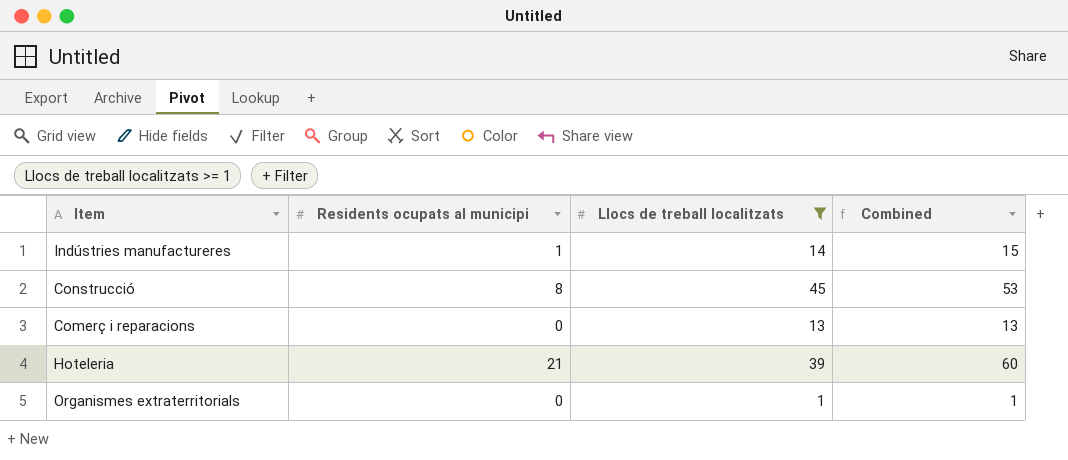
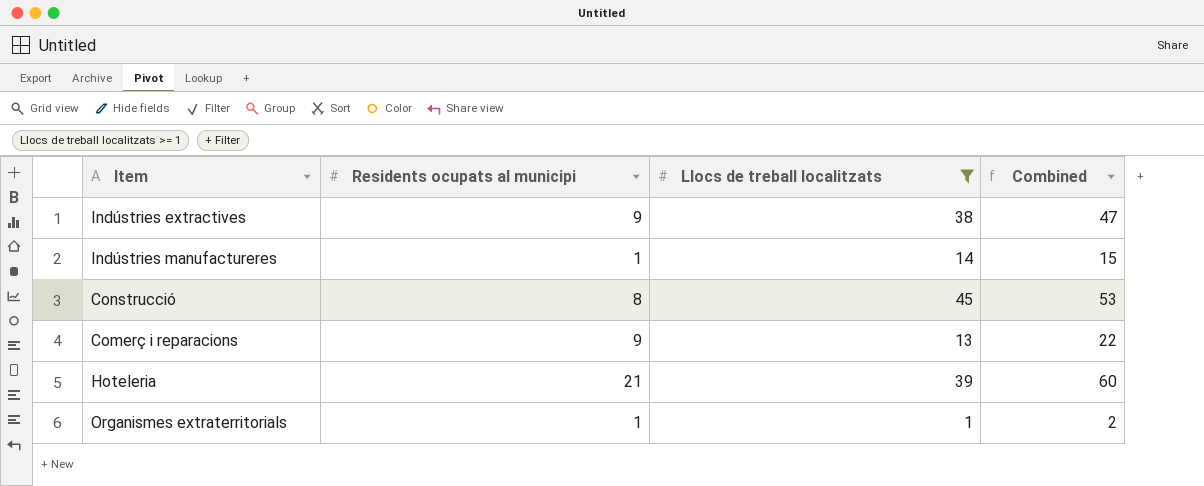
row Indústries extractives: none -> 9 | 38 | 47
Comerç i reparacions | Residents ocupats al municipi: 0 -> 9
Comerç i reparacions | Combined: 13 -> 22
Organismes extraterritorials | Residents ocupats al municipi: 0 -> 1
Organismes extraterritorials | Combined: 1 -> 2

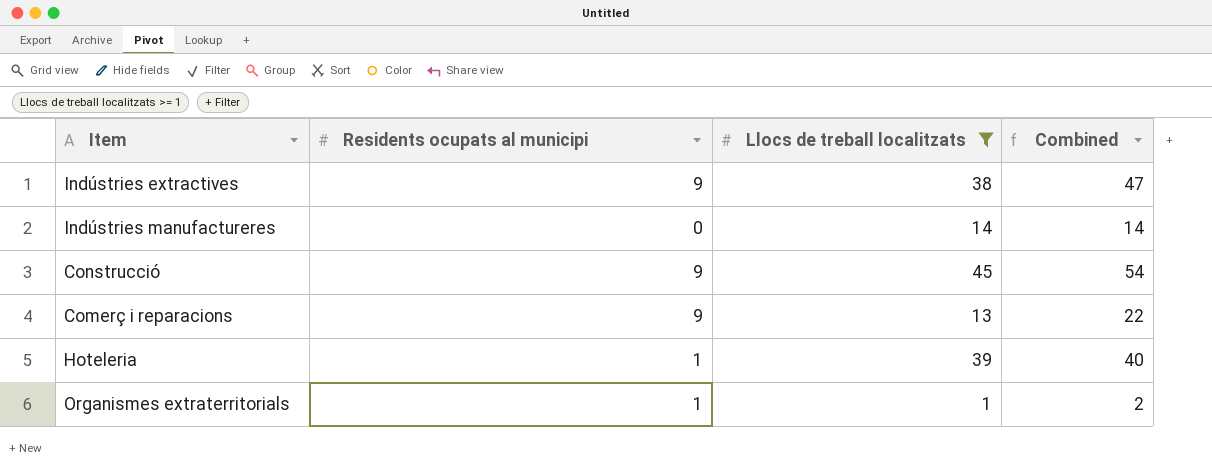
Indústries manufactureres | Residents ocupats al municipi: 1 -> 0
Indústries manufactureres | Combined: 15 -> 14
Construcció | Residents ocupats al municipi: 8 -> 9
Construcció | Combined: 53 -> 54
Hoteleria | Residents ocupats al municipi: 21 -> 1
Hoteleria | Combined: 60 -> 40

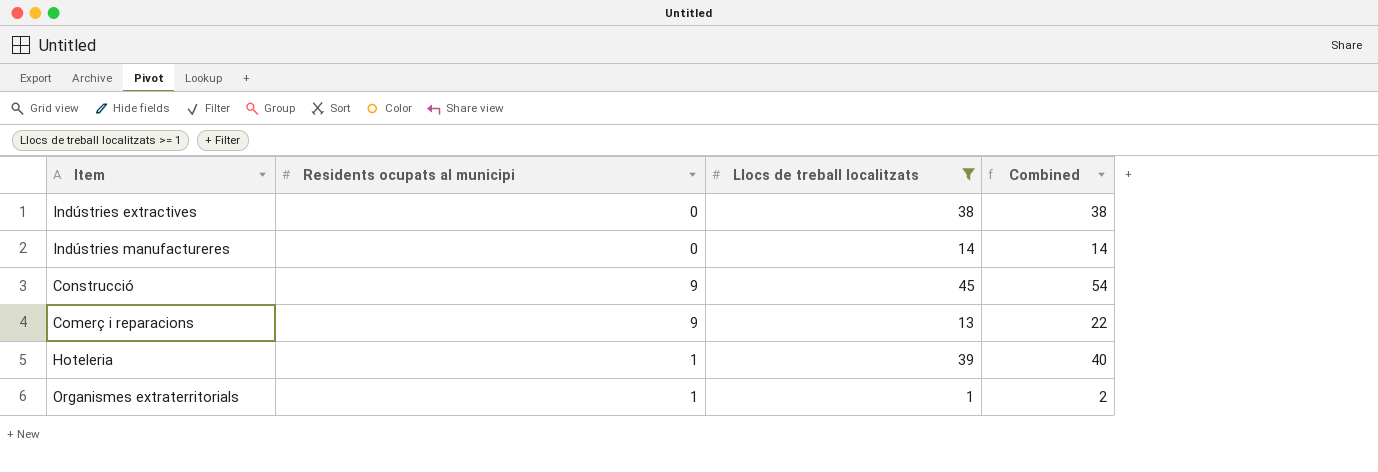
Indústries extractives | Residents ocupats al municipi: 9 -> 0
Indústries extractives | Combined: 47 -> 38

